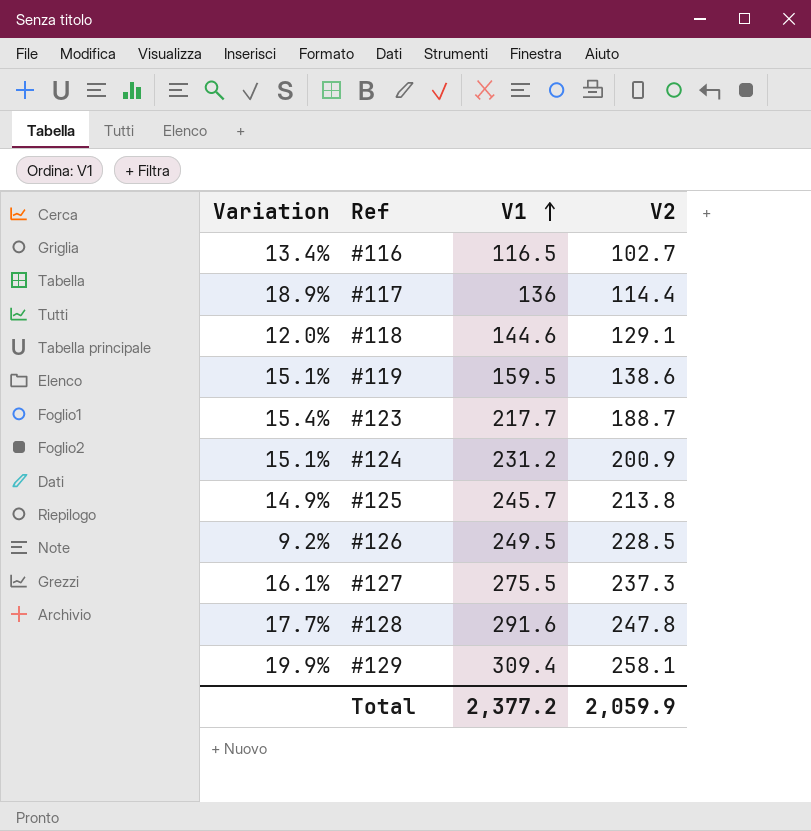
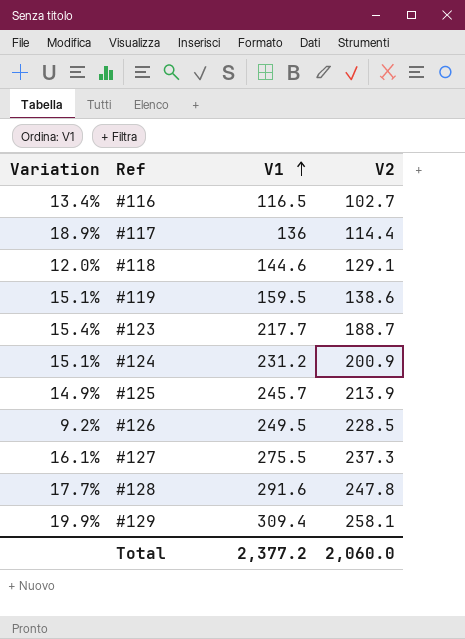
#125 | V2: 213.8 -> 213.9
Total | V2: 2,059.9 -> 2,060.0

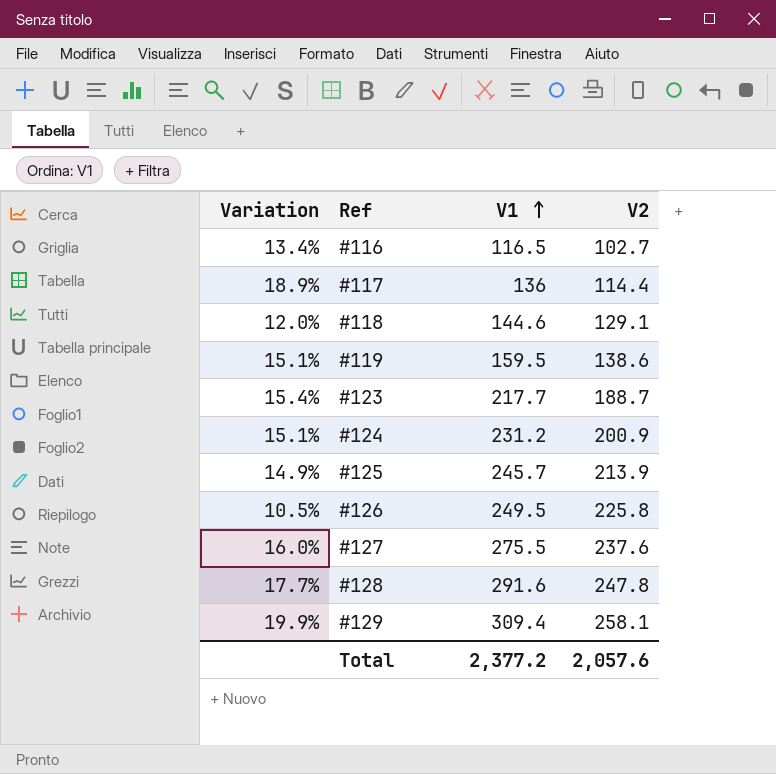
#126 | Variation: 9.2% -> 10.5%
#126 | V2: 228.5 -> 225.8
#127 | Variation: 16.1% -> 16.0%
#127 | V2: 237.3 -> 237.6
Total | V2: 2,060.0 -> 2,057.6

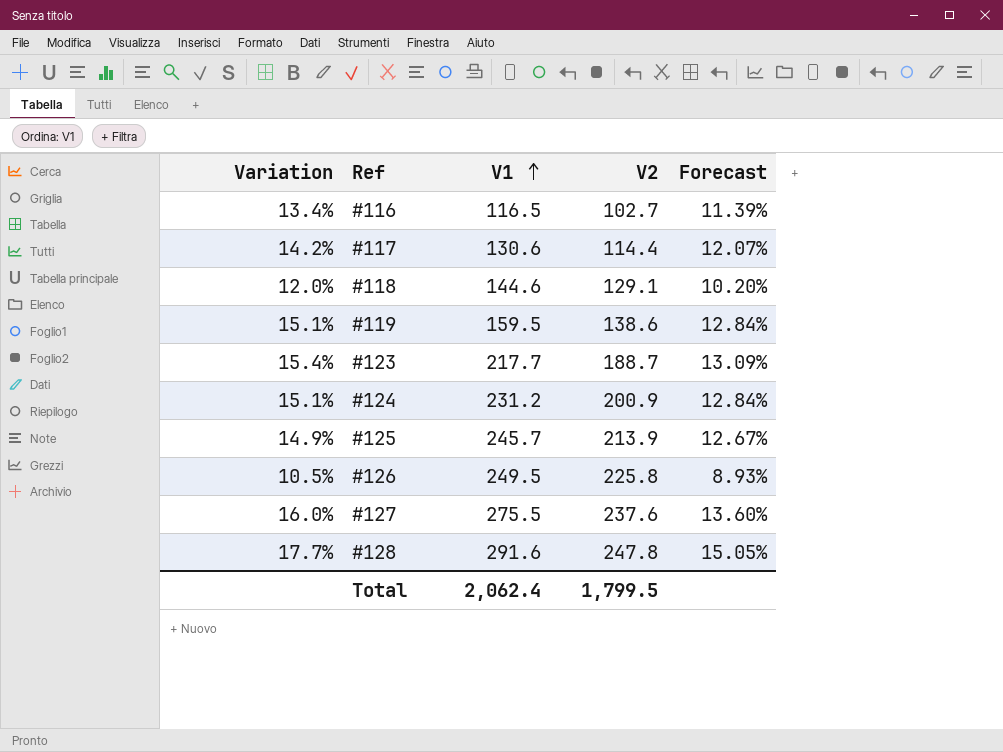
column Forecast | formula: none -> [Variation] * 0.85
row #129: 19.9% | 309.4 | 258.1 -> none
#117 | Variation: 18.9% -> 14.2%
#117 | V1: 136 -> 130.6
Total | V1: 2,377.2 -> 2,062.4
Total | V2: 2,057.6 -> 1,799.5

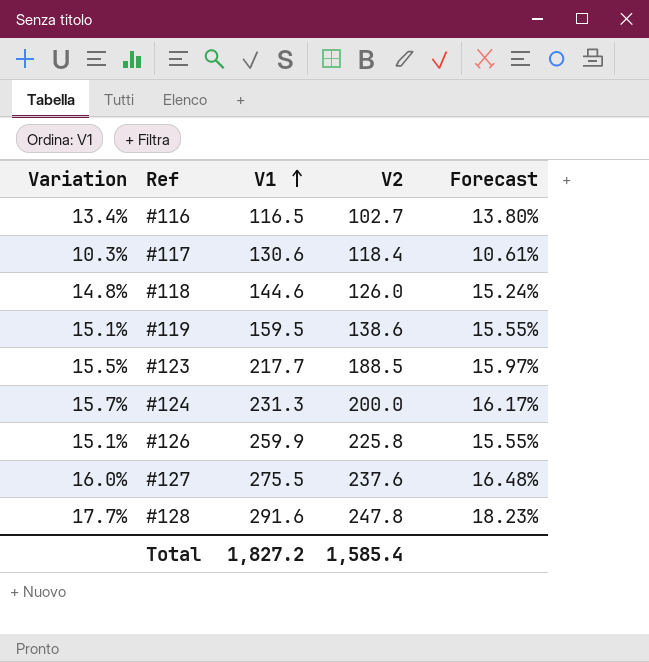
column Forecast | formula: [Variation] * 0.85 -> [Variation] * 1.03
row #125: 14.9% | 245.7 | 213.9 | 12.67% -> none
#117 | Variation: 14.2% -> 10.3%
#117 | V2: 114.4 -> 118.4
#118 | Variation: 12.0% -> 14.8%
#118 | V2: 129.1 -> 126.0
#123 | Variation: 15.4% -> 15.5%
#123 | V2: 188.7 -> 188.5
#124 | Variation: 15.1% -> 15.7%
#124 | V1: 231.2 -> 231.3
#124 | V2: 200.9 -> 200.0
#126 | Variation: 10.5% -> 15.1%
#126 | V1: 249.5 -> 259.9
Total | V1: 2,062.4 -> 1,827.2
Total | V2: 1,799.5 -> 1,585.4

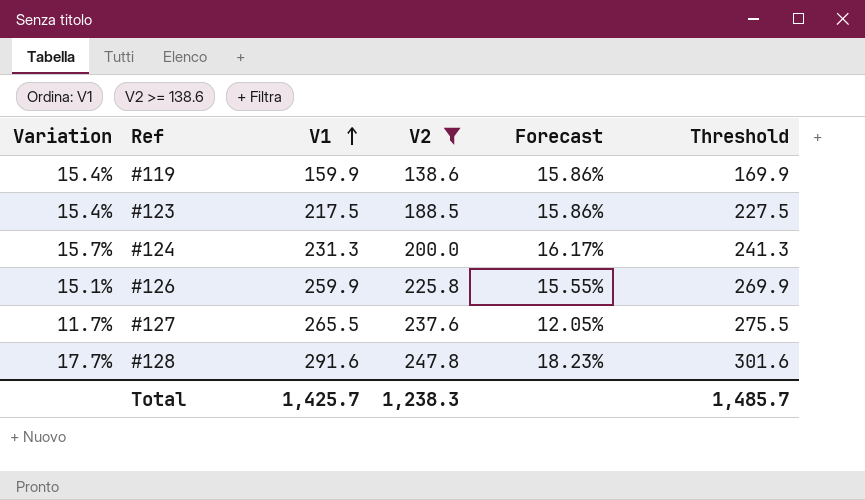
filter: none -> V2 >= 138.6
column Threshold | formula: none -> [V1] + 10
#119 | Variation: 15.1% -> 15.4%
#119 | V1: 159.5 -> 159.9
#119 | Forecast: 15.55% -> 15.86%
#123 | Variation: 15.5% -> 15.4%
#123 | V1: 217.7 -> 217.5
#123 | Forecast: 15.97% -> 15.86%
#127 | Variation: 16.0% -> 11.7%
#127 | V1: 275.5 -> 265.5
#127 | Forecast: 16.48% -> 12.05%
Total | V1: 1,827.2 -> 1,425.7
Total | V2: 1,585.4 -> 1,238.3

